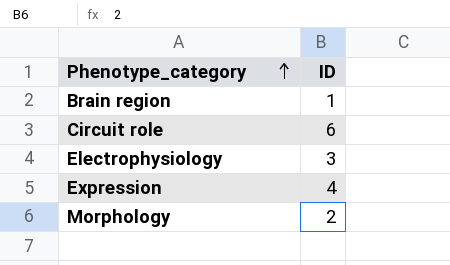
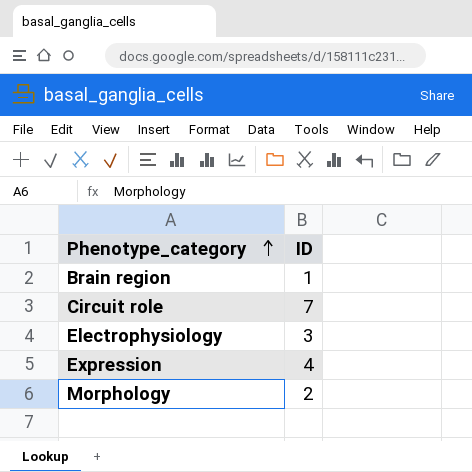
Circuit role | ID: 6 -> 7

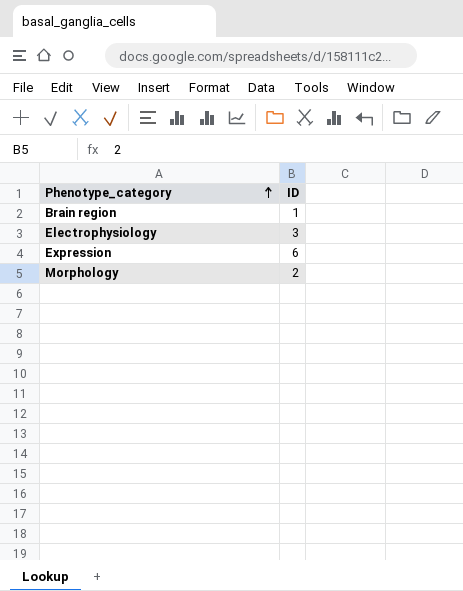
row Circuit role: 7 -> none
Expression | ID: 4 -> 6

